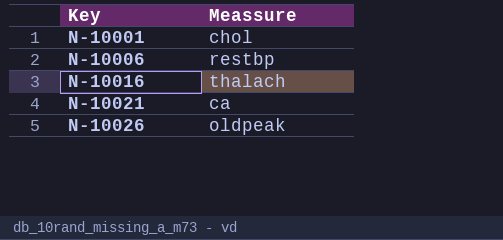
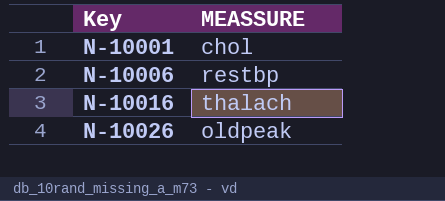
column name: Meassure -> MEASSURE
row N-10021: ca -> none

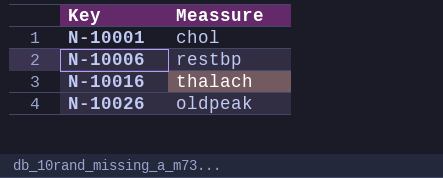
column name: MEASSURE -> Meassure

